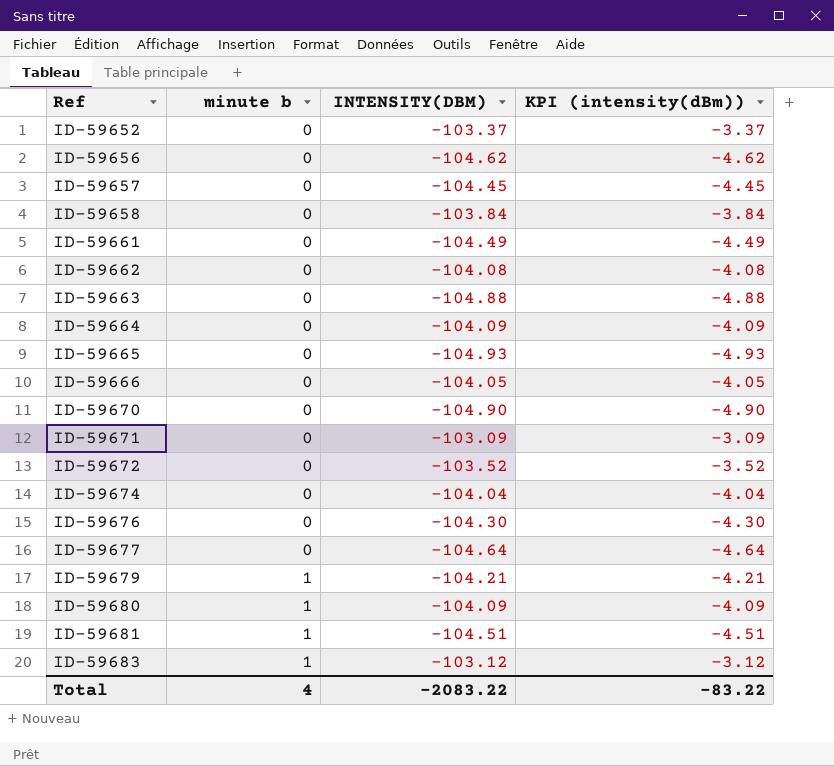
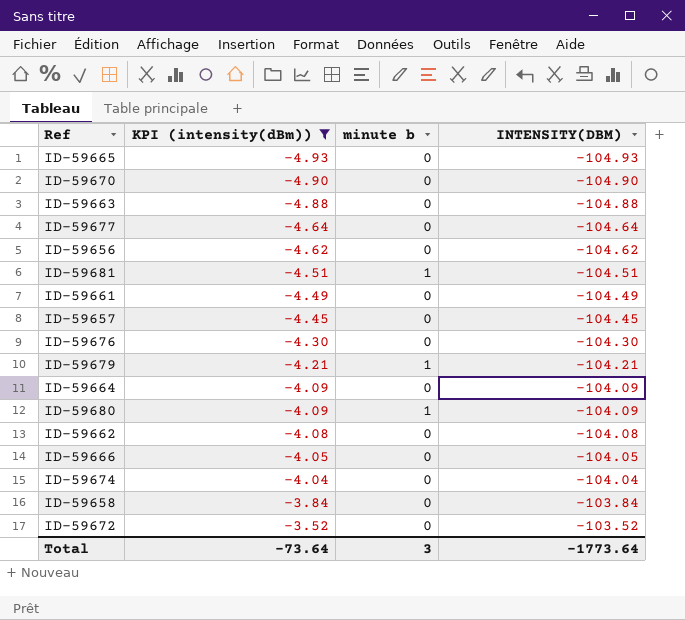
filter: none -> KPI (intensity(dBm)) <= -3.52
row order: Ref ascending -> KPI (intensity(dBm)) ascending
column KPI (intensity(dBm)) | position: 4 -> 2
Total | KPI (intensity(dBm)): -83.22 -> -73.64
Total | minute b: 4 -> 3
Total | INTENSITY(DBM): -2083.22 -> -1773.64

